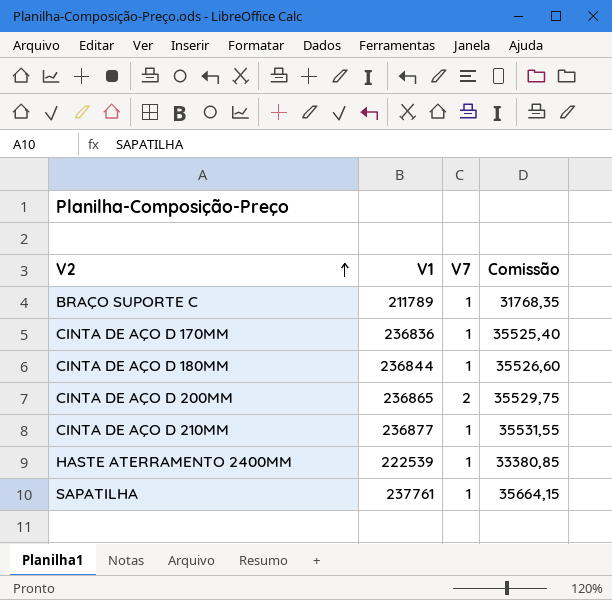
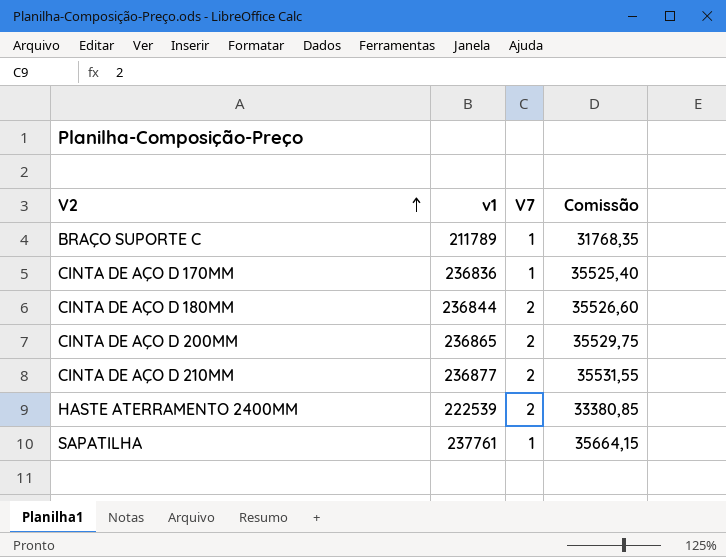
column name: V1 -> v1
CINTA DE AÇO D 180MM | V7: 1 -> 2
CINTA DE AÇO D 210MM | V7: 1 -> 2
HASTE ATERRAMENTO 2400MM | V7: 1 -> 2

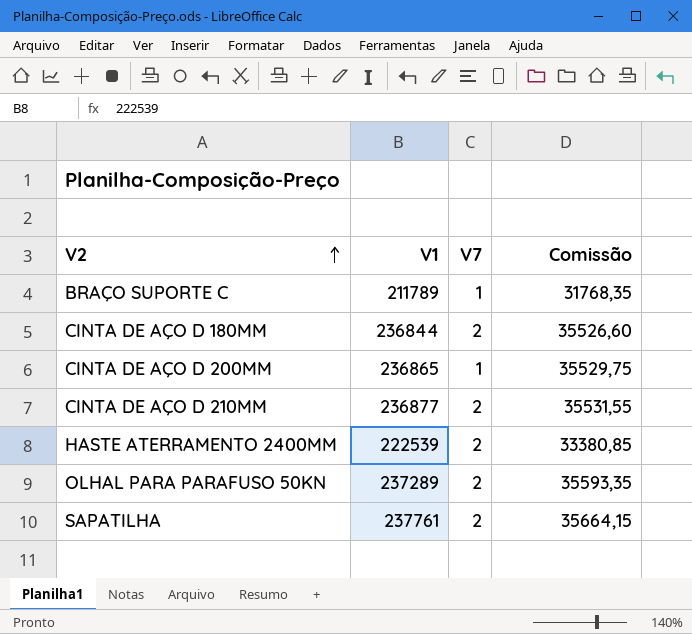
column name: v1 -> V1
row CINTA DE AÇO D 170MM: 236836 | 1 | 35525,40 -> none
CINTA DE AÇO D 200MM | V7: 2 -> 1
row OLHAL PARA PARAFUSO 50KN: none -> 237289 | 2 | 35593,35
SAPATILHA | V7: 1 -> 2

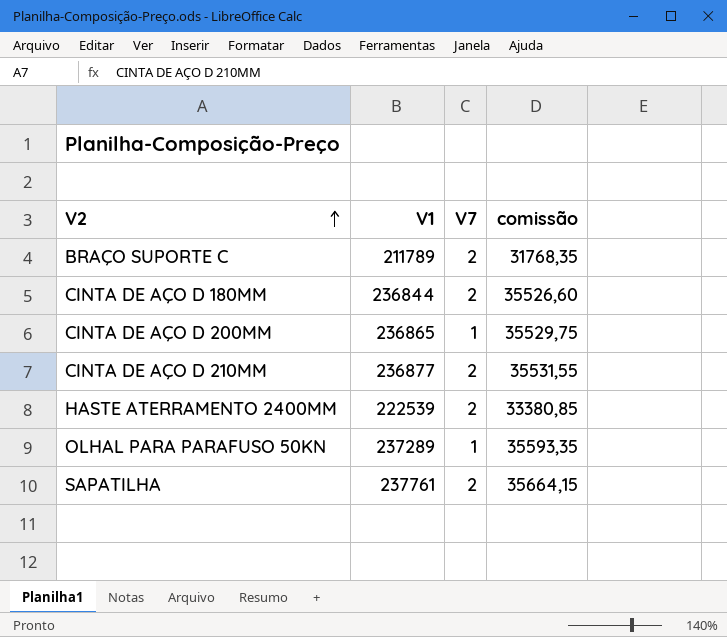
column name: Comissão -> comissão
BRAÇO SUPORTE C | V7: 1 -> 2
OLHAL PARA PARAFUSO 50KN | V7: 2 -> 1

